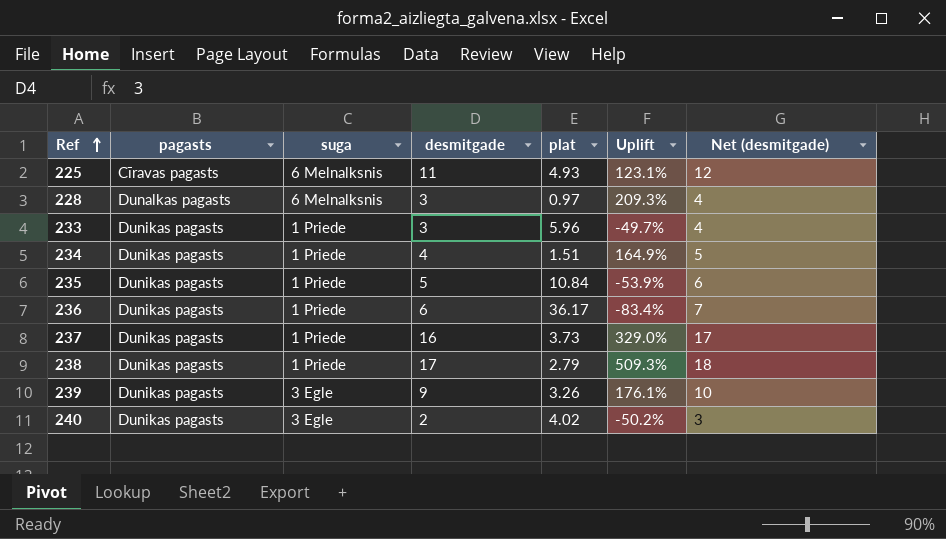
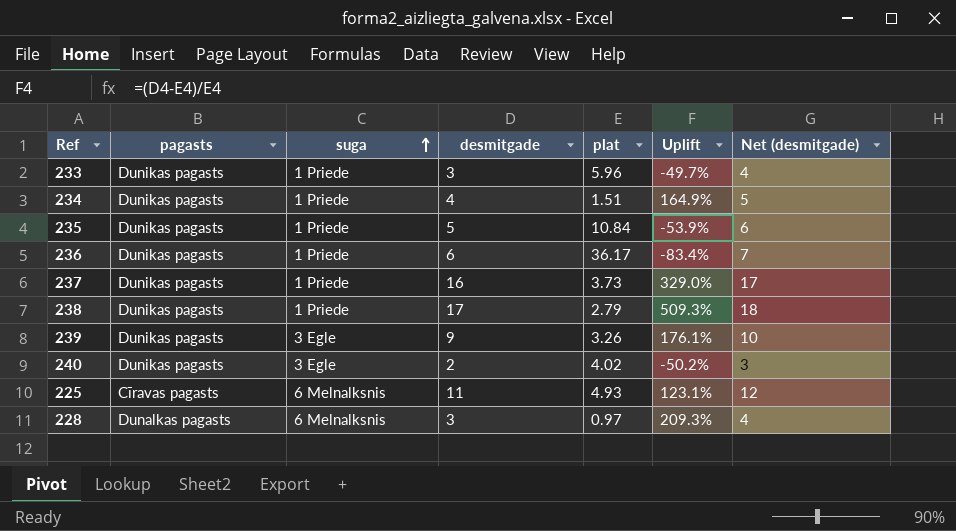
row order: Ref ascending -> suga ascending

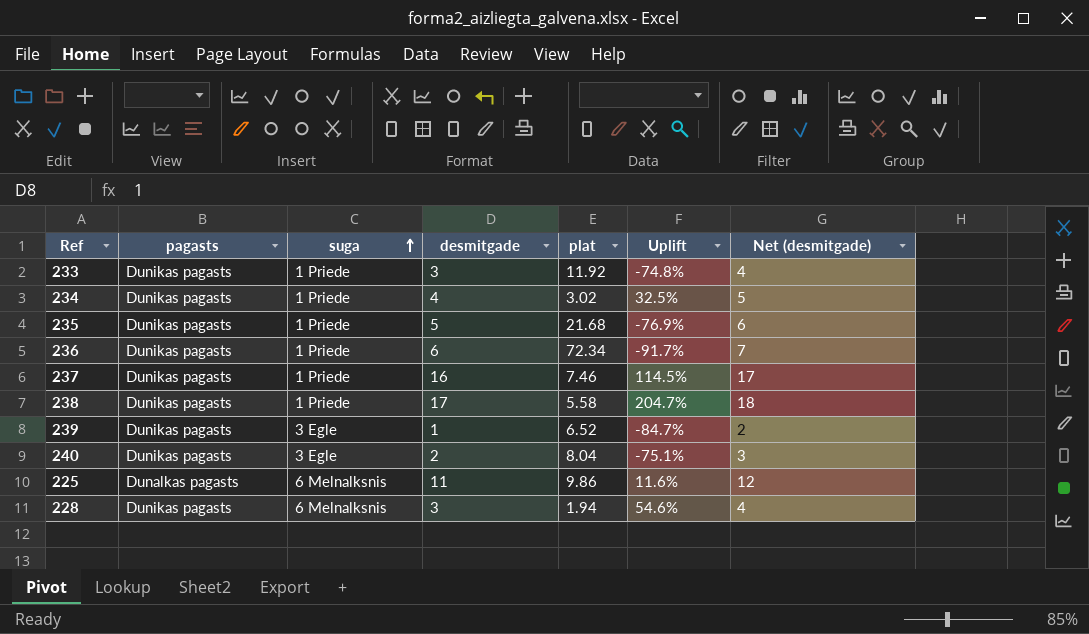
233 | plat: 5.96 -> 11.92
233 | Uplift: -49.7% -> -74.8%
234 | plat: 1.51 -> 3.02
234 | Uplift: 164.9% -> 32.5%
235 | plat: 10.84 -> 21.68
235 | Uplift: -53.9% -> -76.9%
236 | plat: 36.17 -> 72.34
236 | Uplift: -83.4% -> -91.7%
237 | plat: 3.73 -> 7.46
237 | Uplift: 329.0% -> 114.5%
238 | plat: 2.79 -> 5.58
238 | Uplift: 509.3% -> 204.7%
239 | desmitgade: 9 -> 1
239 | plat: 3.26 -> 6.52
239 | Uplift: 176.1% -> -84.7%
239 | Net (desmitgade): 10 -> 2
240 | plat: 4.02 -> 8.04
240 | Uplift: -50.2% -> -75.1%
225 | pagasts: Cīravas pagasts -> Dunalkas pagasts
225 | plat: 4.93 -> 9.86
225 | Uplift: 123.1% -> 11.6%
228 | pagasts: Dunalkas pagasts -> Dunikas pagasts
228 | plat: 0.97 -> 1.94
228 | Uplift: 209.3% -> 54.6%

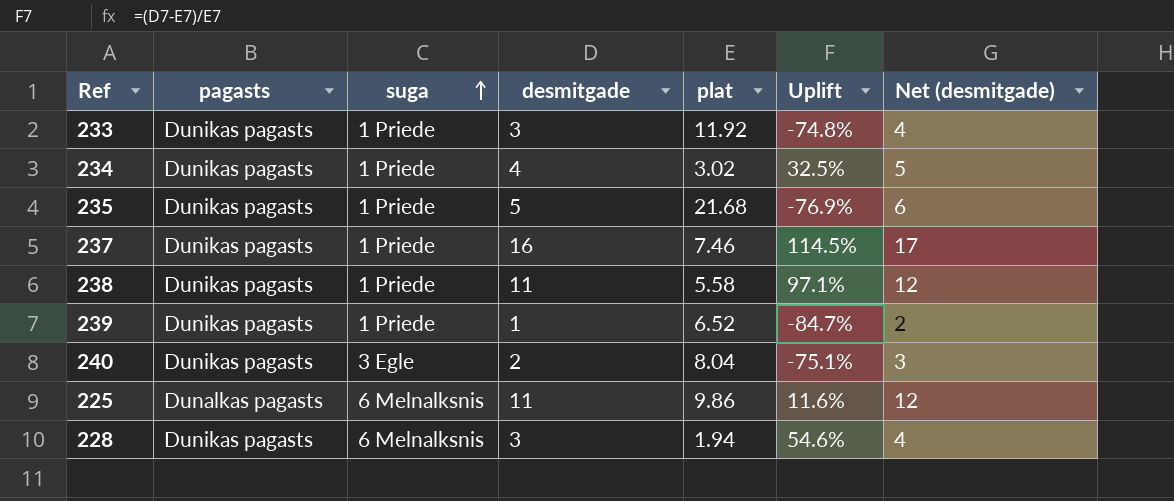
row 236: Dunikas pagasts | 1 Priede | 6 | 72.34 | -91.7% | 7 -> none
238 | desmitgade: 17 -> 11
238 | Uplift: 204.7% -> 97.1%
238 | Net (desmitgade): 18 -> 12
239 | suga: 3 Egle -> 1 Priede

